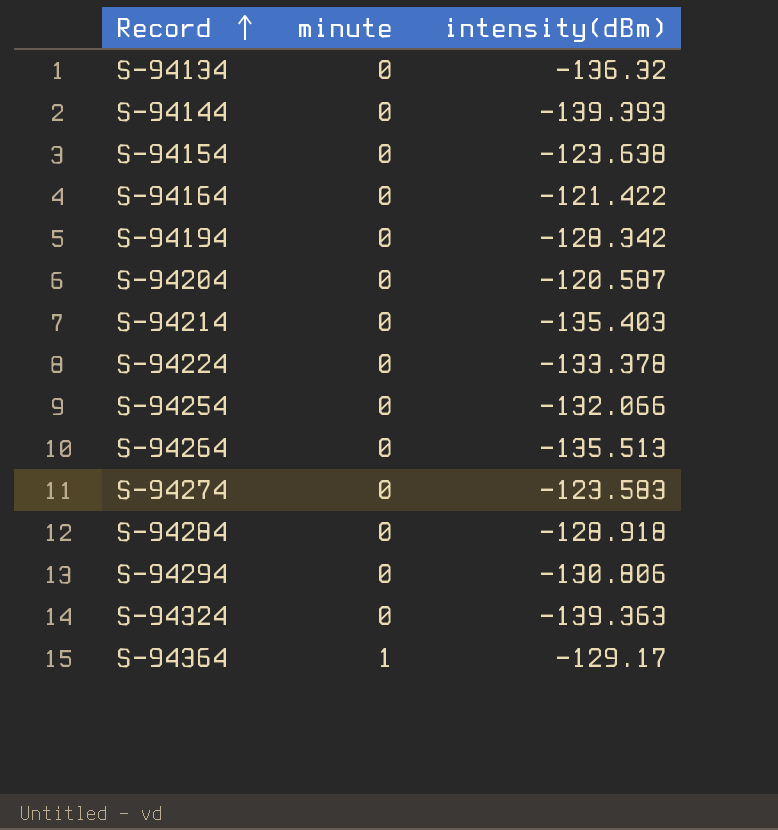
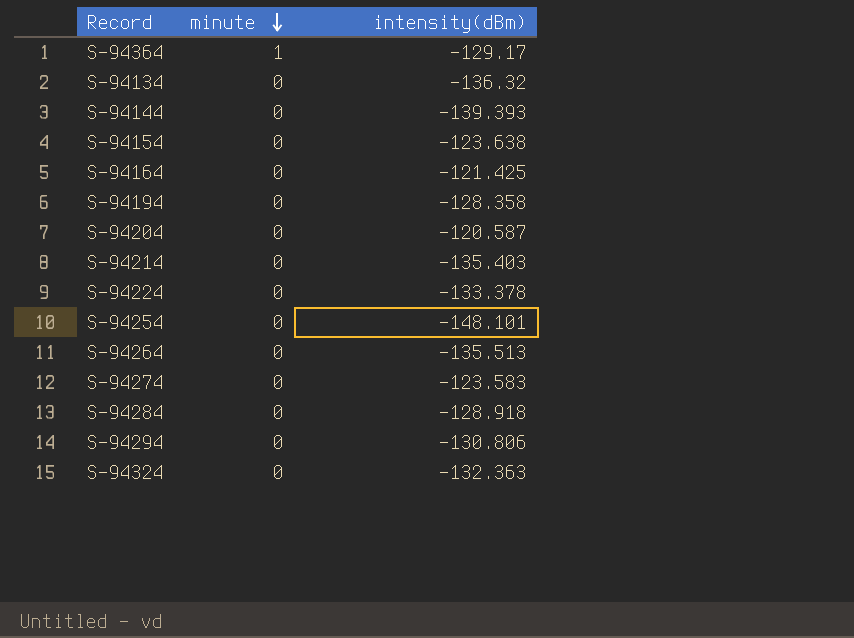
row order: Record ascending -> minute descending
S-94164 | intensity(dBm): -121.422 -> -121.425
S-94194 | intensity(dBm): -128.342 -> -128.358
S-94254 | intensity(dBm): -132.066 -> -148.101
S-94324 | intensity(dBm): -139.363 -> -132.363

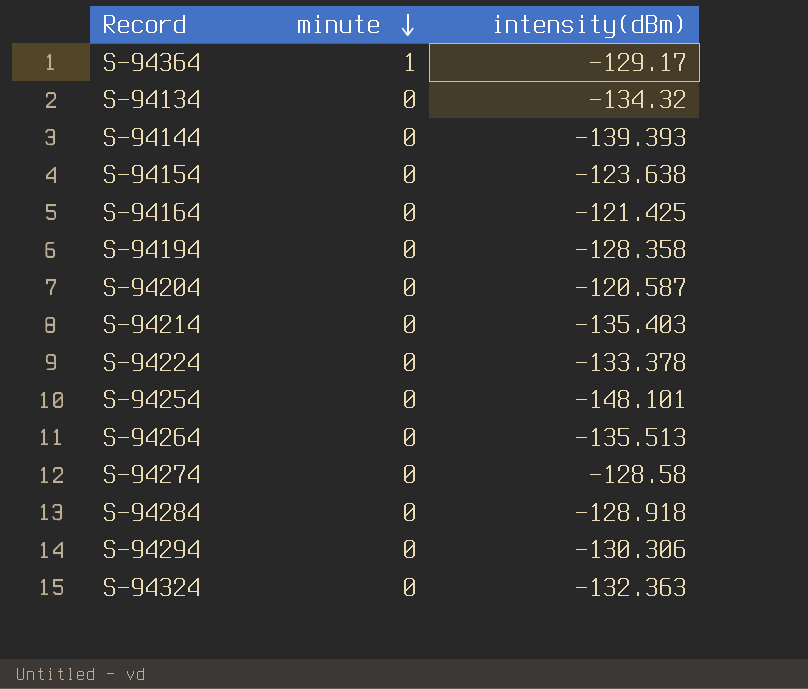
S-94134 | intensity(dBm): -136.32 -> -134.32
S-94274 | intensity(dBm): -123.583 -> -128.58
S-94294 | intensity(dBm): -130.806 -> -130.306

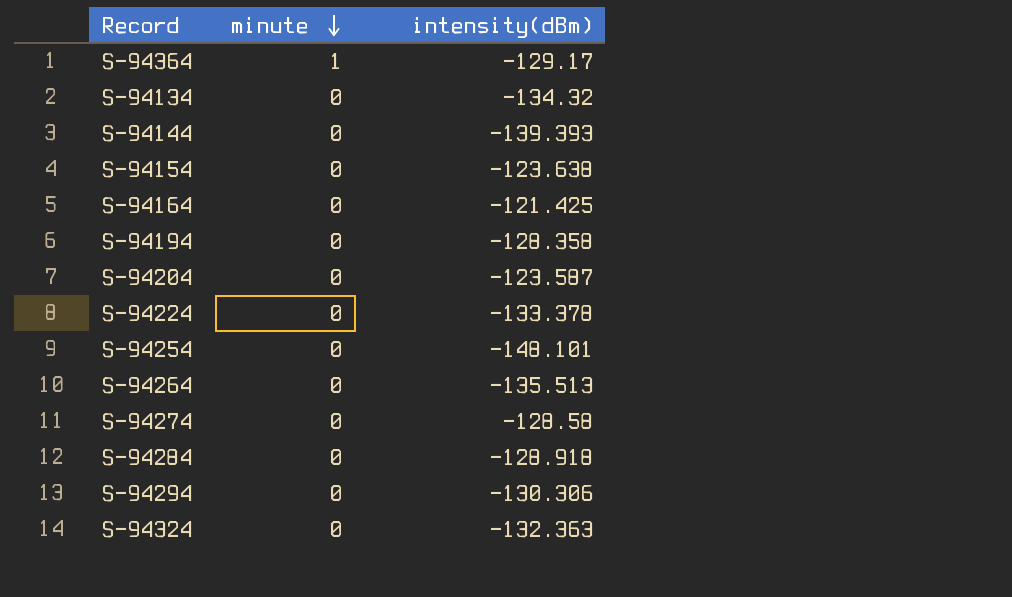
row S-94214: 0 | -135.403 -> none
S-94204 | intensity(dBm): -120.587 -> -123.587

